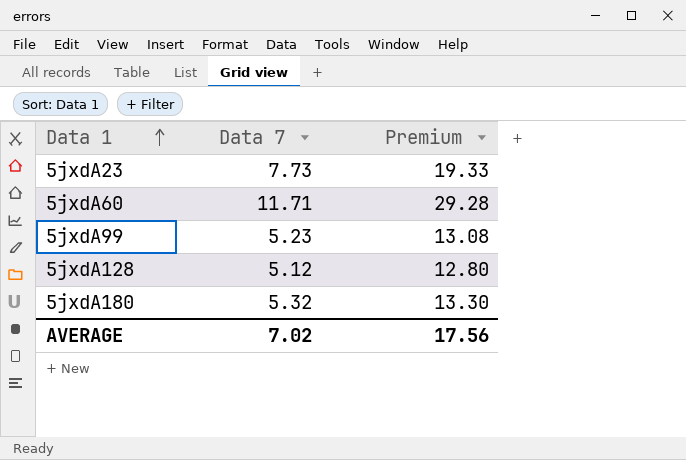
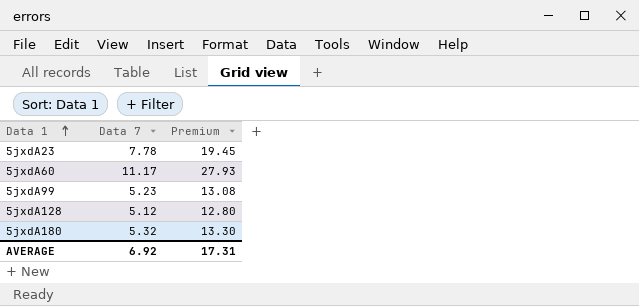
5jxdA23 | Data 7: 7.73 -> 7.78
5jxdA23 | Premium: 19.33 -> 19.45
5jxdA60 | Data 7: 11.71 -> 11.17
5jxdA60 | Premium: 29.28 -> 27.93
AVERAGE | Data 7: 7.02 -> 6.92
AVERAGE | Premium: 17.56 -> 17.31

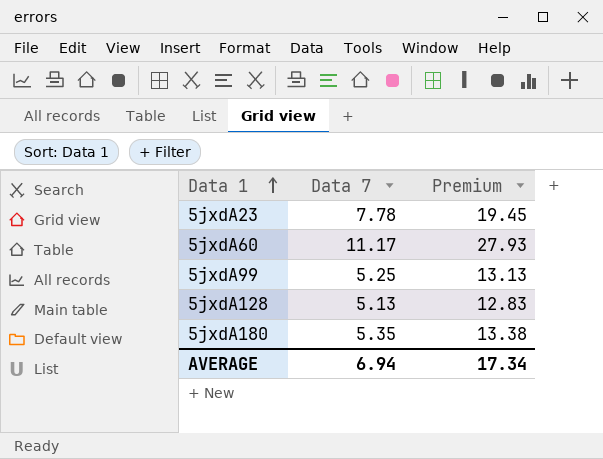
5jxdA99 | Data 7: 5.23 -> 5.25
5jxdA99 | Premium: 13.08 -> 13.13
5jxdA128 | Data 7: 5.12 -> 5.13
5jxdA128 | Premium: 12.80 -> 12.83
5jxdA180 | Data 7: 5.32 -> 5.35
5jxdA180 | Premium: 13.30 -> 13.38
AVERAGE | Data 7: 6.92 -> 6.94
AVERAGE | Premium: 17.31 -> 17.34

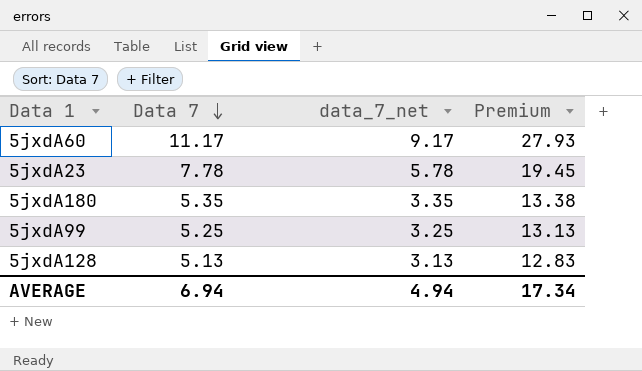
row order: Data 1 ascending -> Data 7 descending
column data_7_net | formula: none -> [Data 7] - 2

